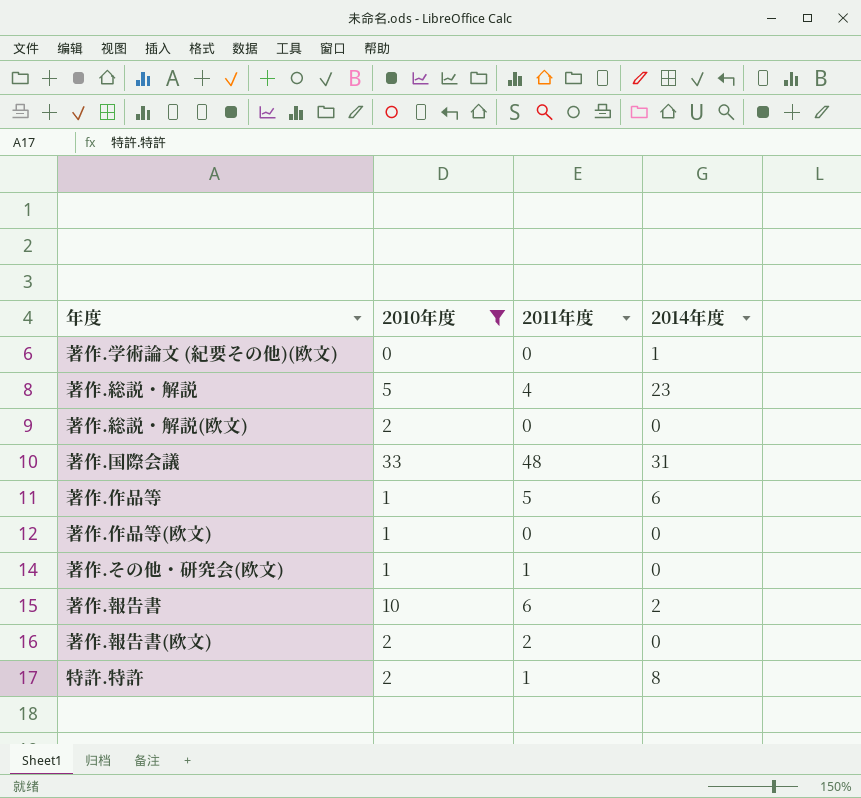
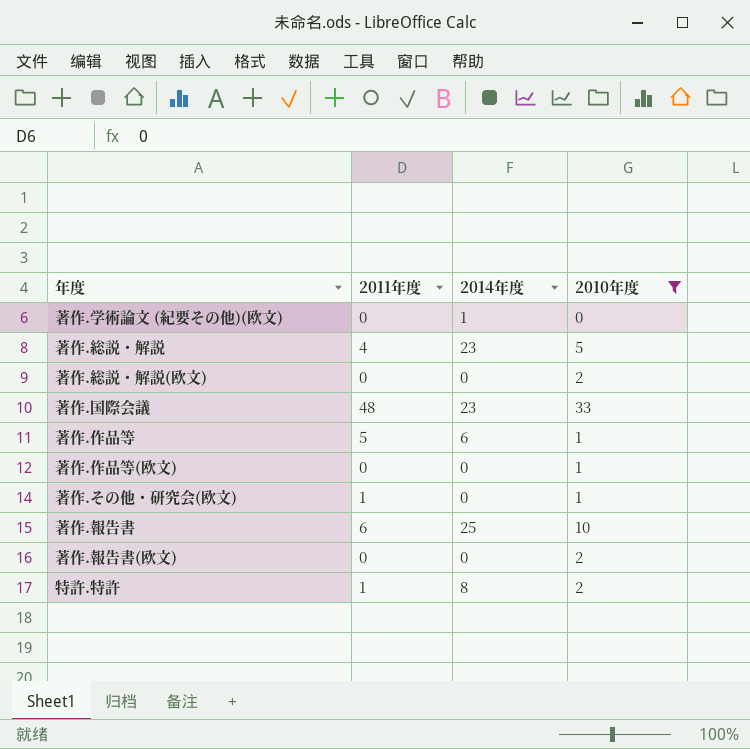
column 2010年度 | position: 2 -> 4
著作.国際会議 | 2014年度: 31 -> 23
著作.報告書 | 2014年度: 2 -> 25
著作.報告書(欧文) | 2011年度: 2 -> 0

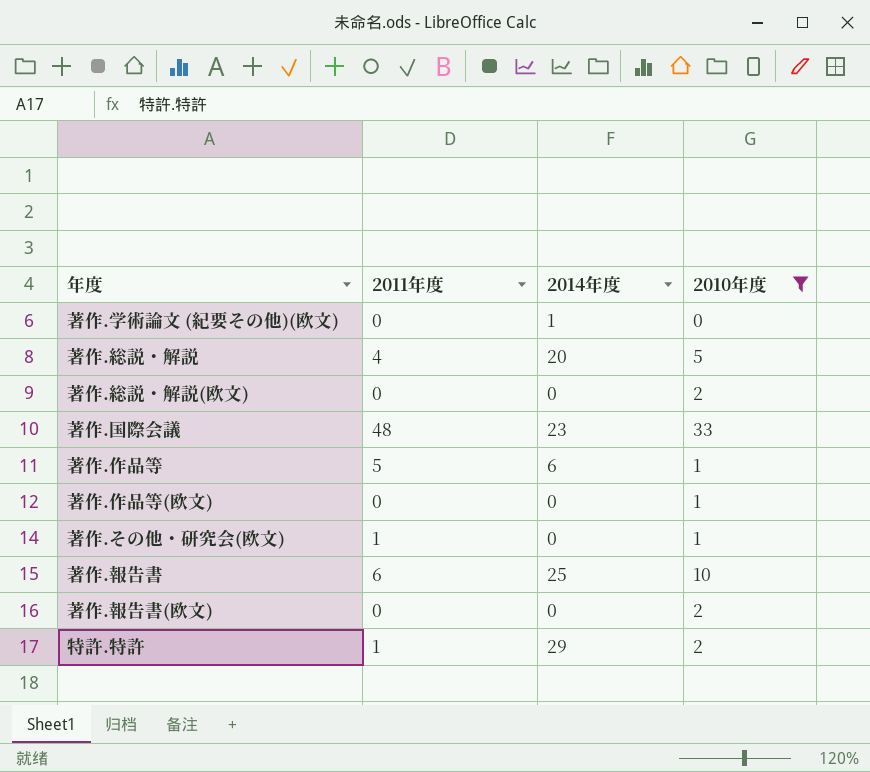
著作.総説・解説 | 2014年度: 23 -> 20
特許.特許 | 2014年度: 8 -> 29

